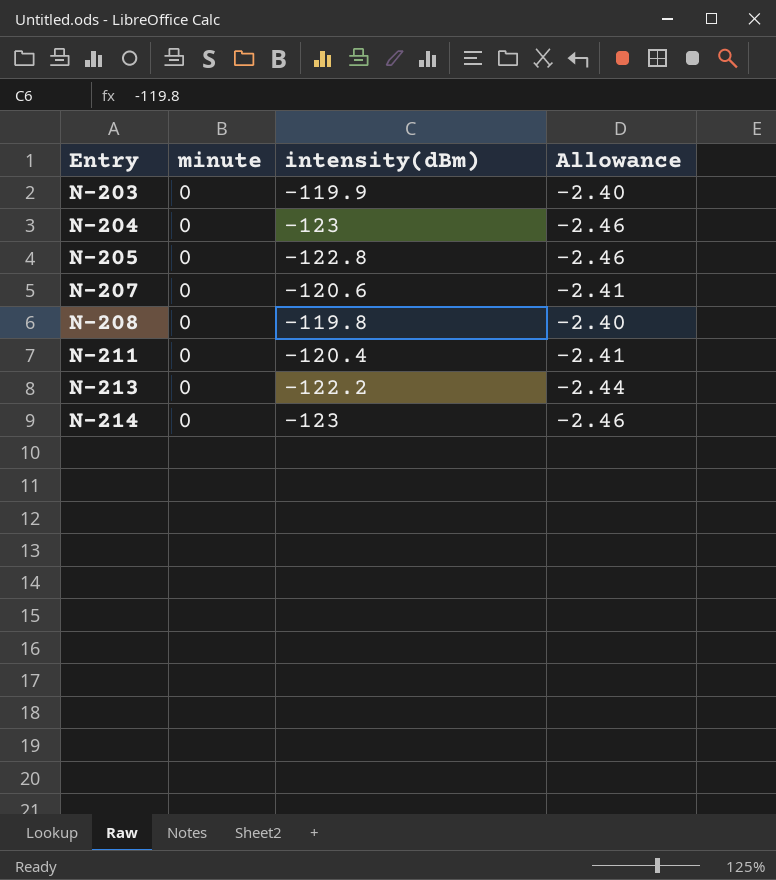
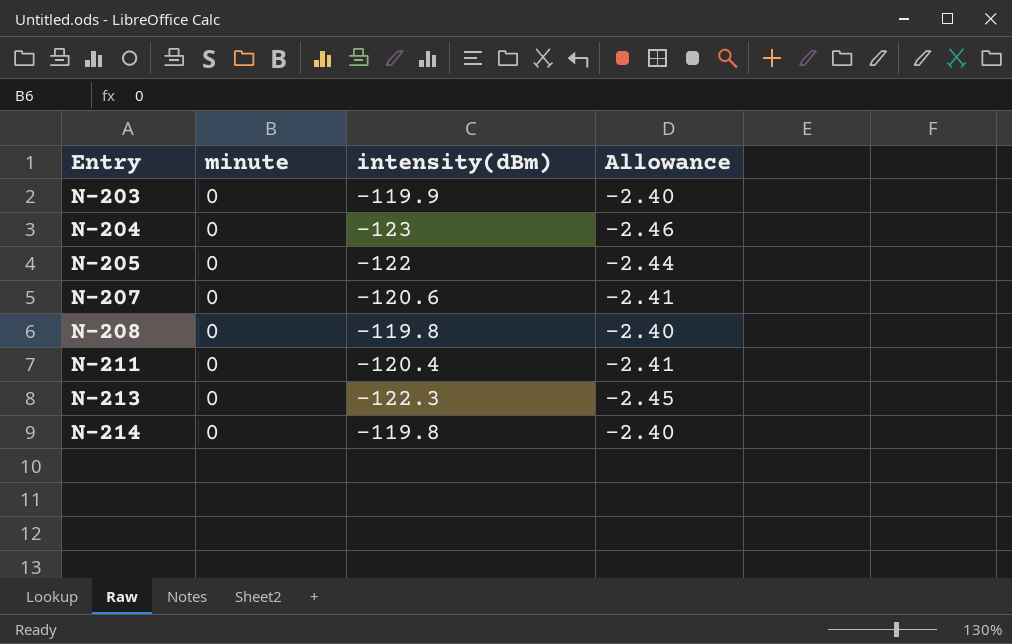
N-205 | intensity(dBm): -122.8 -> -122
N-205 | Allowance: -2.46 -> -2.44
N-213 | intensity(dBm): -122.2 -> -122.3
N-213 | Allowance: -2.44 -> -2.45
N-214 | intensity(dBm): -123 -> -119.8
N-214 | Allowance: -2.46 -> -2.40

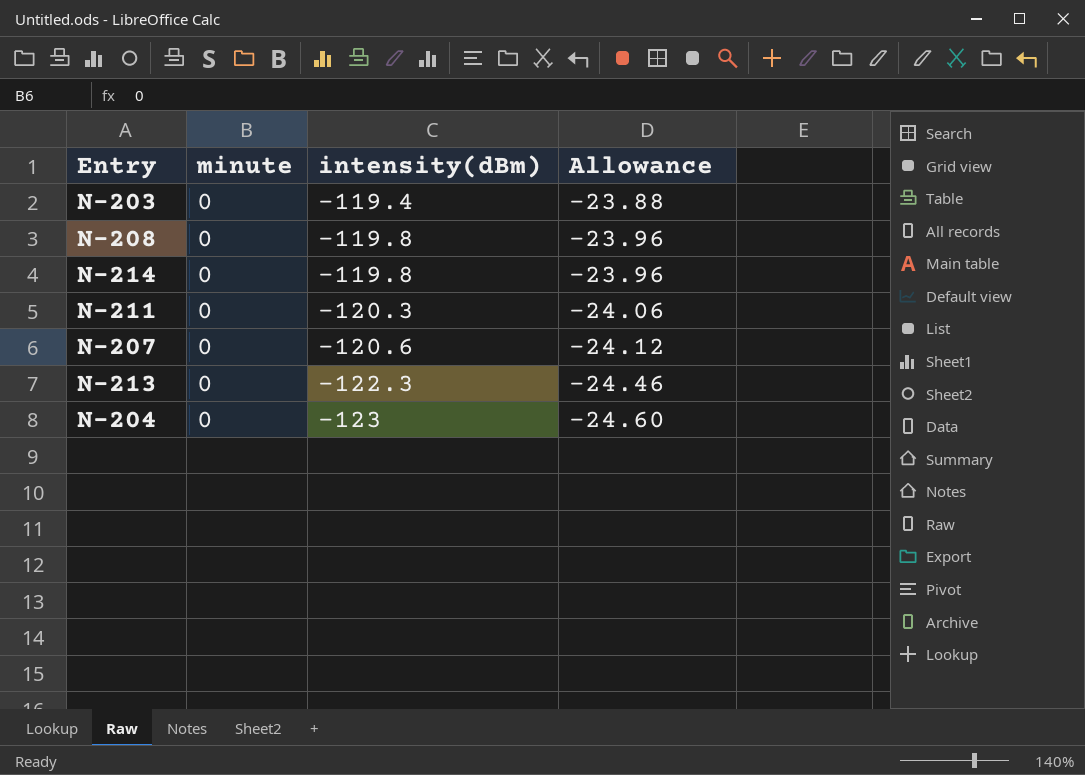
row order: Entry ascending -> intensity(dBm) descending
column Allowance | formula: [intensity(dBm)] * 0.02 -> [intensity(dBm)] * 0.2
row N-205: 0 | -122 | -2.44 -> none
N-203 | intensity(dBm): -119.9 -> -119.4
N-211 | intensity(dBm): -120.4 -> -120.3

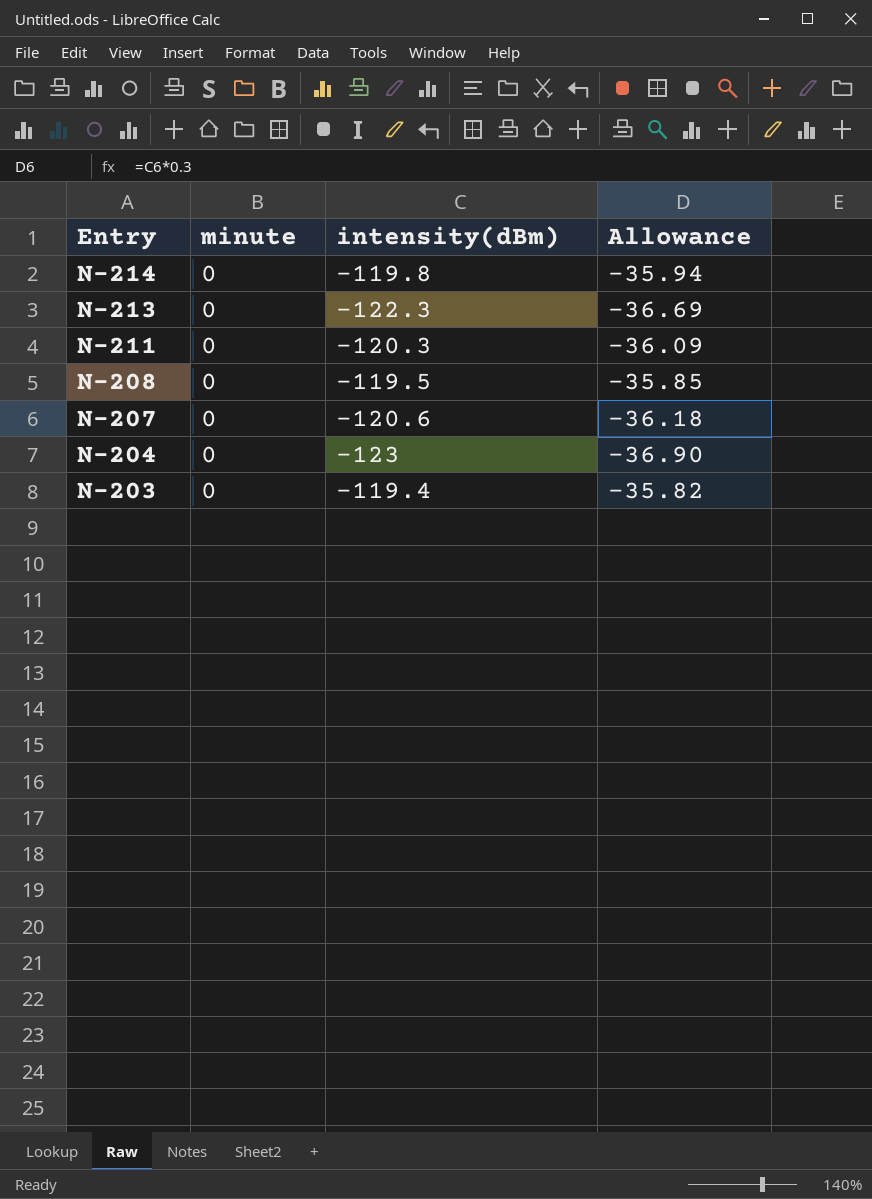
row order: intensity(dBm) descending -> Entry descending
column Allowance | formula: [intensity(dBm)] * 0.2 -> [intensity(dBm)] * 0.3
N-208 | intensity(dBm): -119.8 -> -119.5

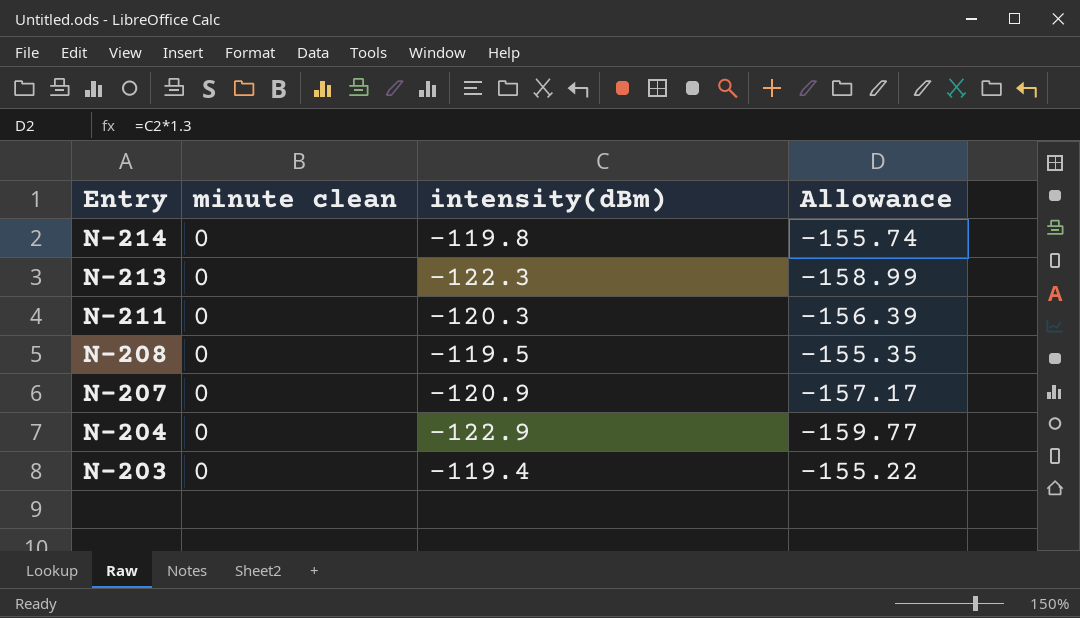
column name: minute -> minute clean
column Allowance | formula: [intensity(dBm)] * 0.3 -> [intensity(dBm)] * 1.3
N-207 | intensity(dBm): -120.6 -> -120.9
N-204 | intensity(dBm): -123 -> -122.9

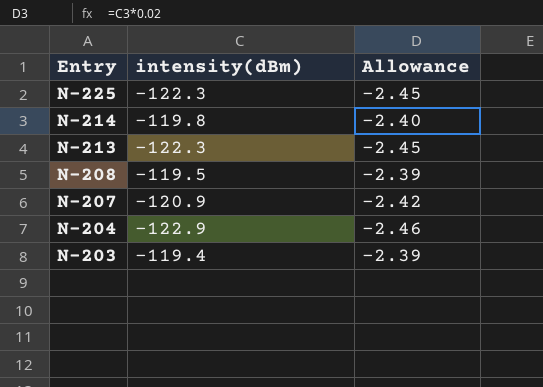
column minute clean | position: 2 -> none
column Allowance | formula: [intensity(dBm)] * 1.3 -> [intensity(dBm)] * 0.02
row N-211: 0 | -120.3 | -156.39 -> none
row N-225: none -> -122.3 | -2.45

